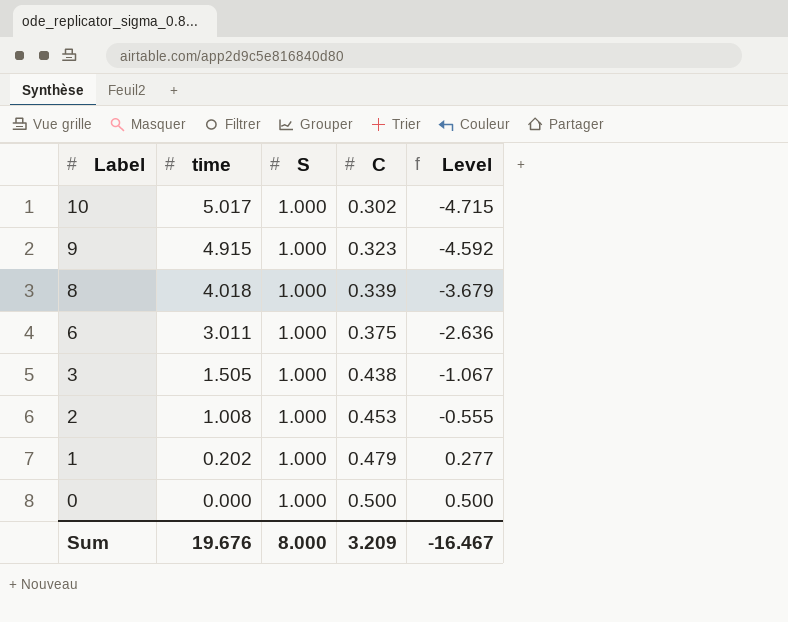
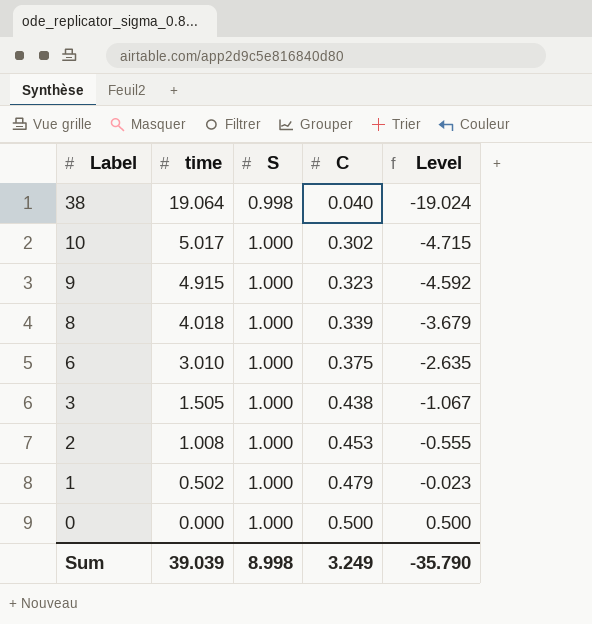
row 38: none -> 19.064 | 0.998 | 0.040 | -19.024
6 | time: 3.011 -> 3.010
6 | Level: -2.636 -> -2.635
1 | time: 0.202 -> 0.502
1 | Level: 0.277 -> -0.023
Sum | time: 19.676 -> 39.039
Sum | S: 8.000 -> 8.998
Sum | C: 3.209 -> 3.249
Sum | Level: -16.467 -> -35.790

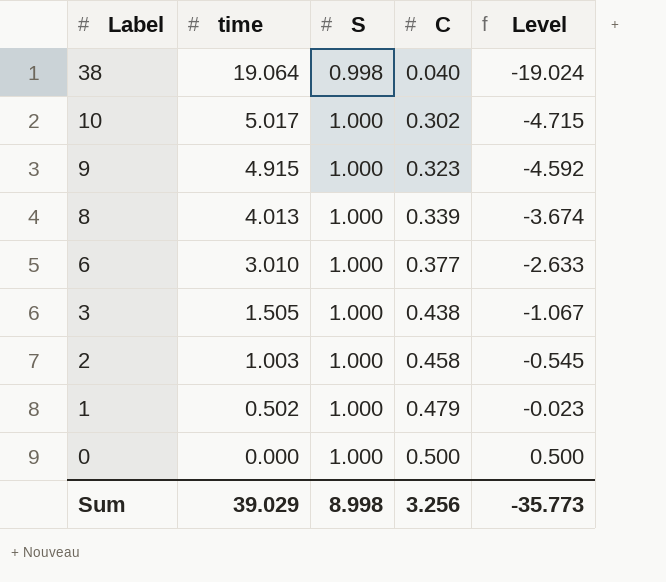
8 | time: 4.018 -> 4.013
8 | Level: -3.679 -> -3.674
6 | C: 0.375 -> 0.377
6 | Level: -2.635 -> -2.633
2 | time: 1.008 -> 1.003
2 | C: 0.453 -> 0.458
2 | Level: -0.555 -> -0.545
Sum | time: 39.039 -> 39.029
Sum | C: 3.249 -> 3.256
Sum | Level: -35.790 -> -35.773

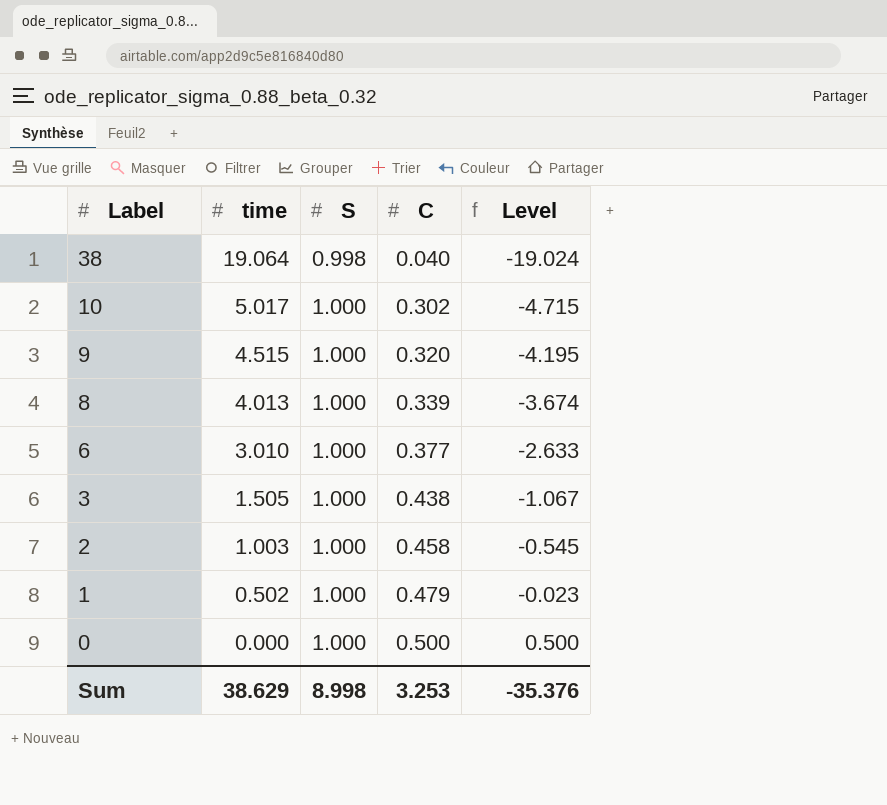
9 | time: 4.915 -> 4.515
9 | C: 0.323 -> 0.320
9 | Level: -4.592 -> -4.195
Sum | time: 39.029 -> 38.629
Sum | C: 3.256 -> 3.253
Sum | Level: -35.773 -> -35.376

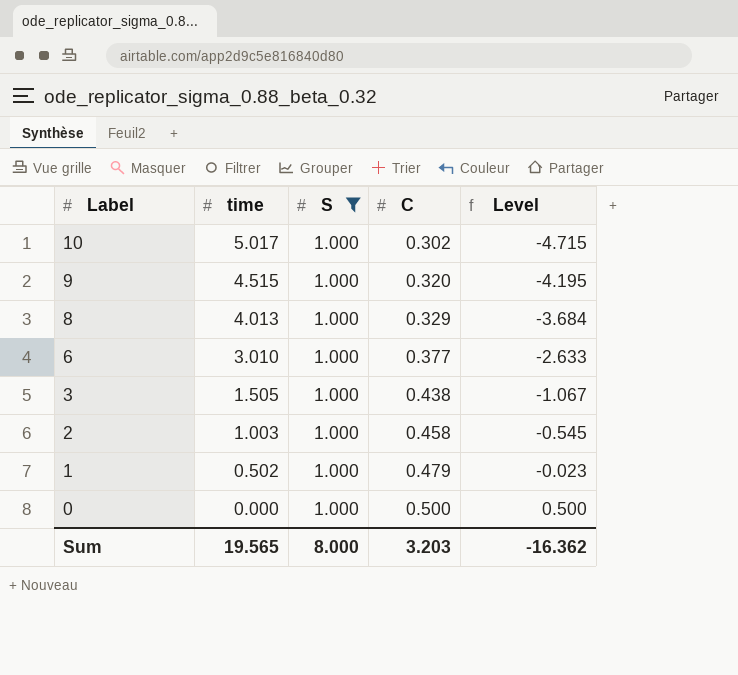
filter: none -> S = 1.000
8 | C: 0.339 -> 0.329
8 | Level: -3.674 -> -3.684
Sum | time: 38.629 -> 19.565
Sum | S: 8.998 -> 8.000
Sum | C: 3.253 -> 3.203
Sum | Level: -35.376 -> -16.362

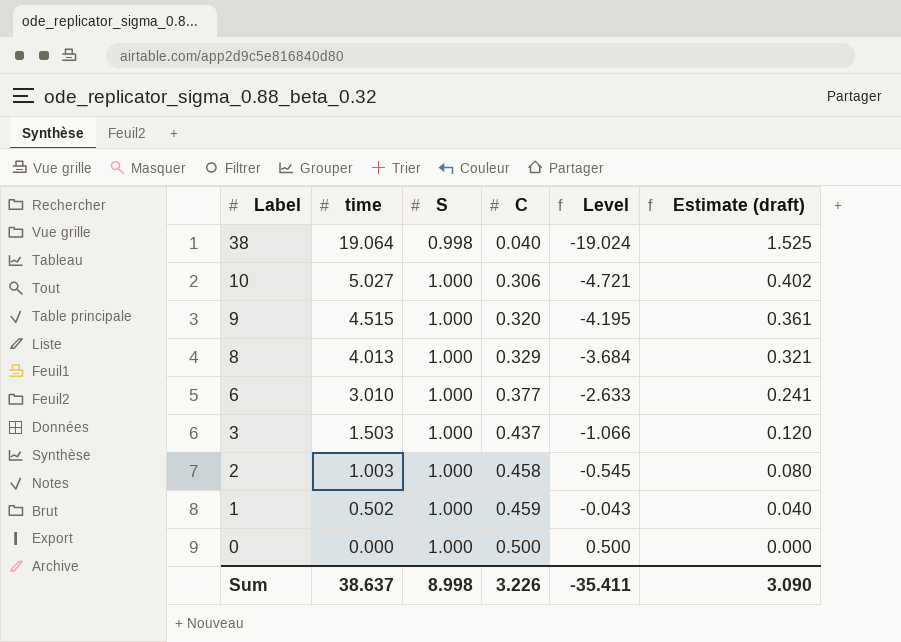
filter: S = 1.000 -> none
column Estimate (draft) | formula: none -> [time] * 0.08
10 | time: 5.017 -> 5.027
10 | C: 0.302 -> 0.306
10 | Level: -4.715 -> -4.721
3 | time: 1.505 -> 1.503
3 | C: 0.438 -> 0.437
3 | Level: -1.067 -> -1.066
1 | C: 0.479 -> 0.459
1 | Level: -0.023 -> -0.043
Sum | time: 19.565 -> 38.637
Sum | S: 8.000 -> 8.998
Sum | C: 3.203 -> 3.226
Sum | Level: -16.362 -> -35.411

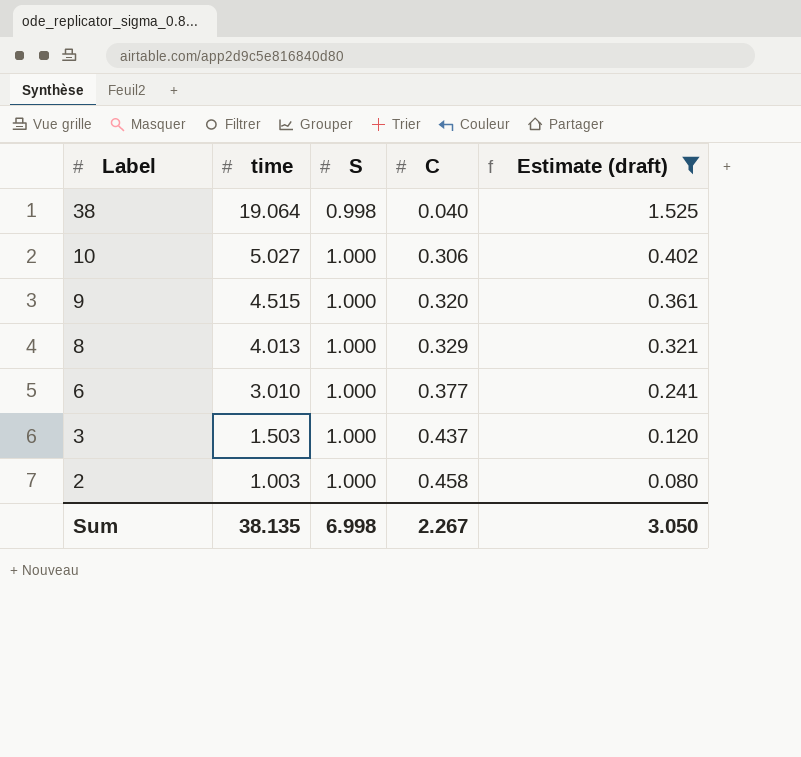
filter: none -> Estimate (draft) >= 0.080
column Level | formula: [C] - [time] -> none
Sum | time: 38.637 -> 38.135
Sum | S: 8.998 -> 6.998
Sum | C: 3.226 -> 2.267
Sum | Estimate (draft): 3.090 -> 3.050

